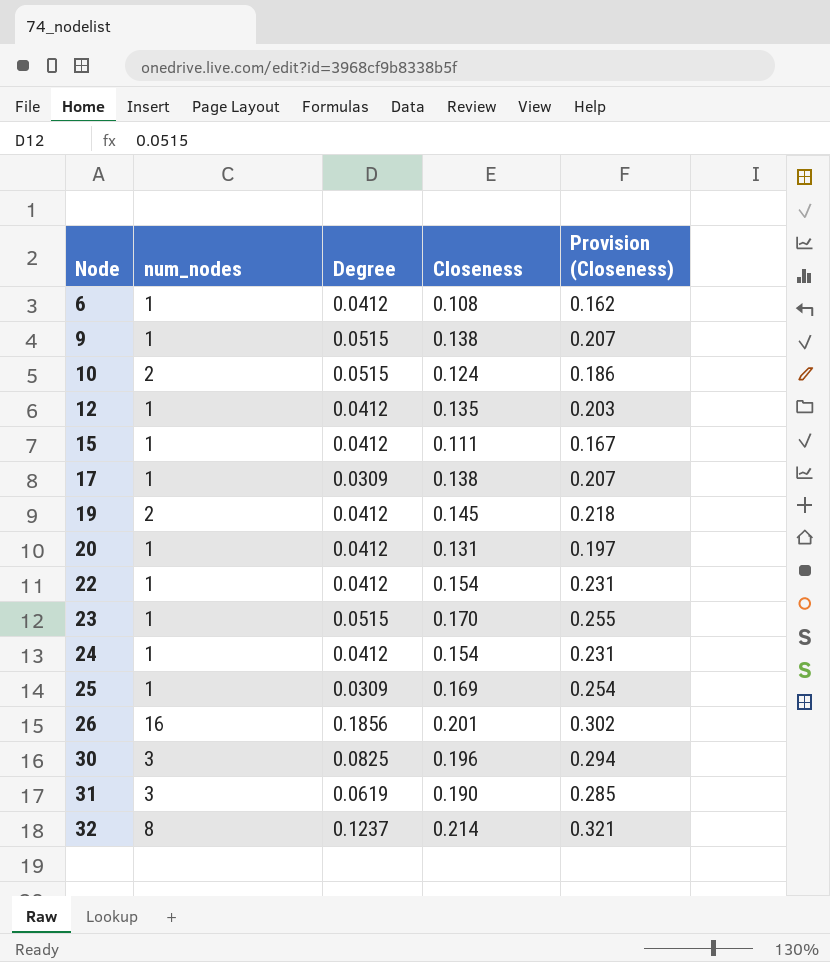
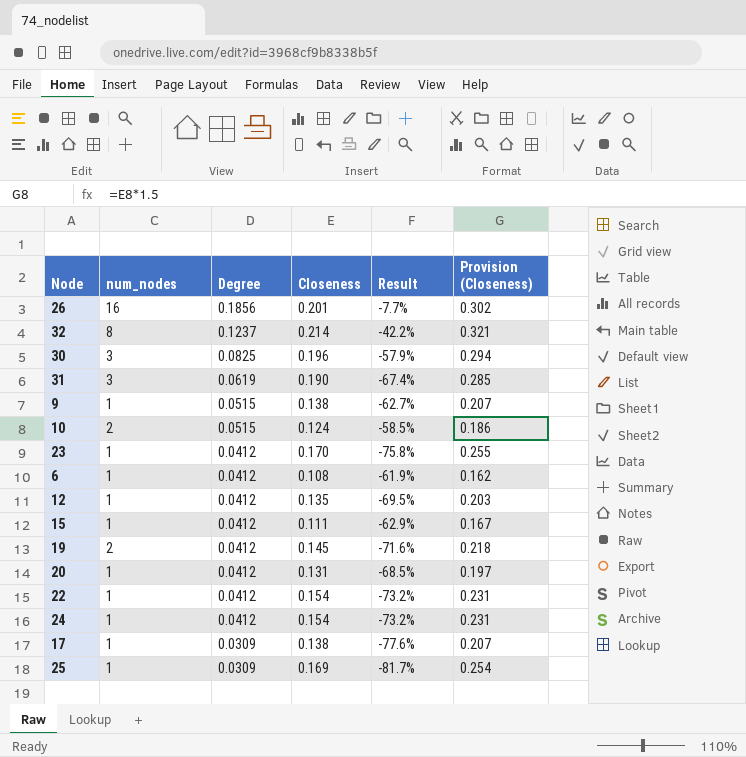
row order: Node ascending -> Degree descending
column Result | formula: none -> ([Degree] - [Closeness]) / [Closeness]
23 | Degree: 0.0515 -> 0.0412

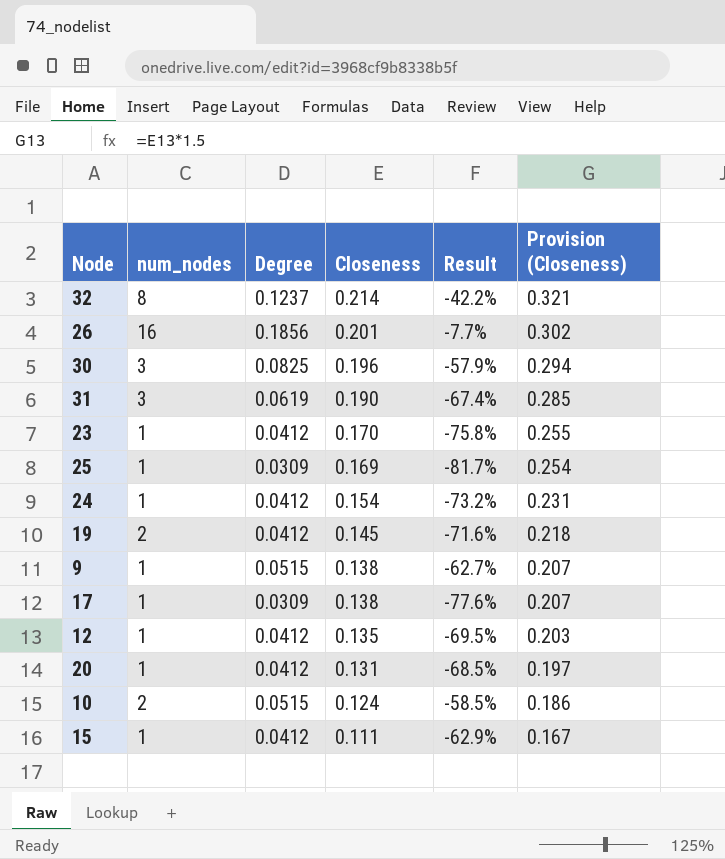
row order: Degree descending -> Closeness descending
row 6: 1 | 0.0412 | 0.108 | -61.9% | 0.162 -> none
row 22: 1 | 0.0412 | 0.154 | -73.2% | 0.231 -> none

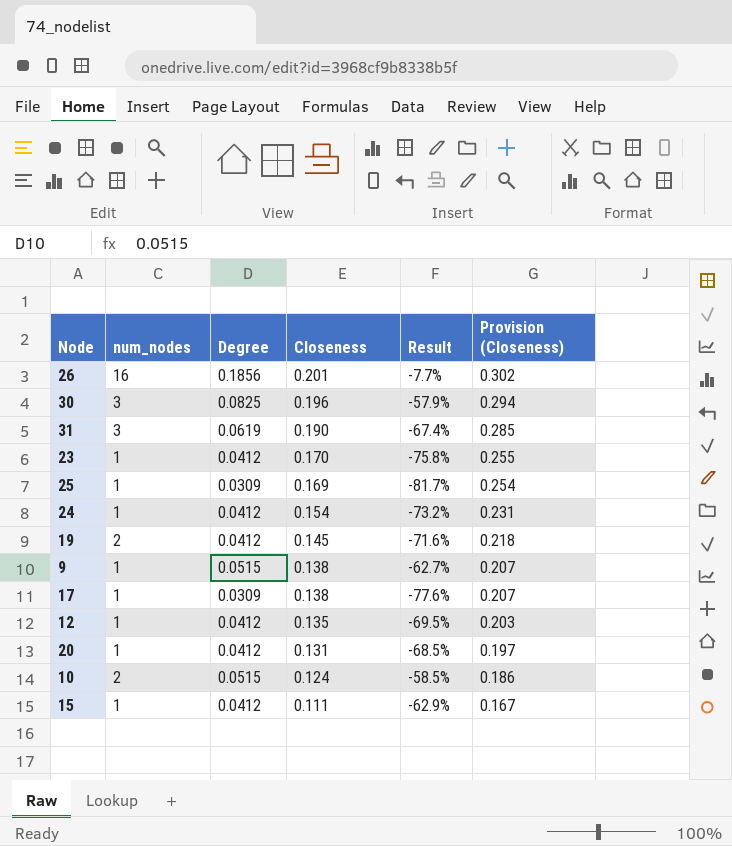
row 32: 8 | 0.1237 | 0.214 | -42.2% | 0.321 -> none

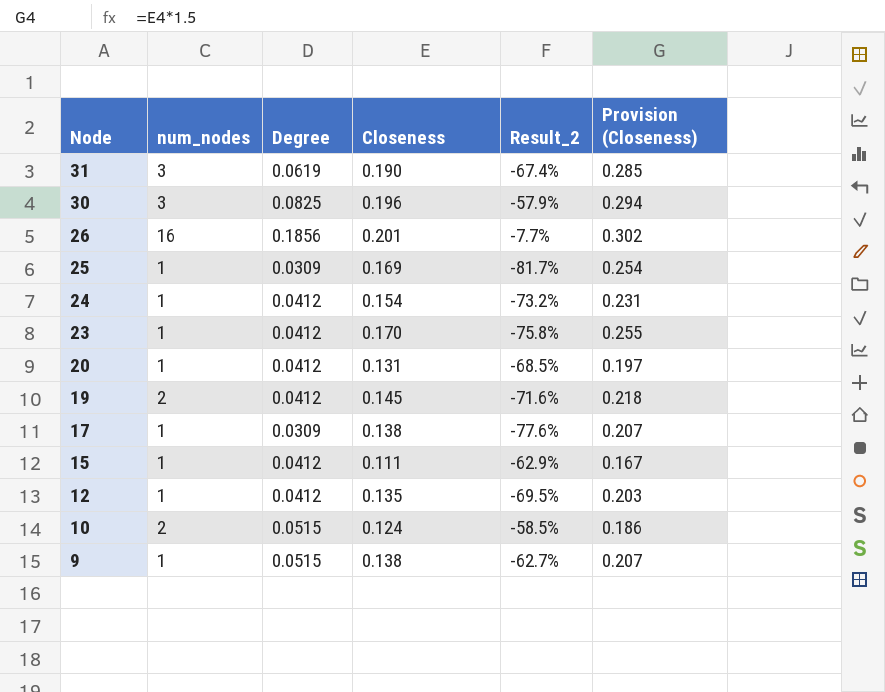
row order: Closeness descending -> Node descending
column name: Result -> Result_2

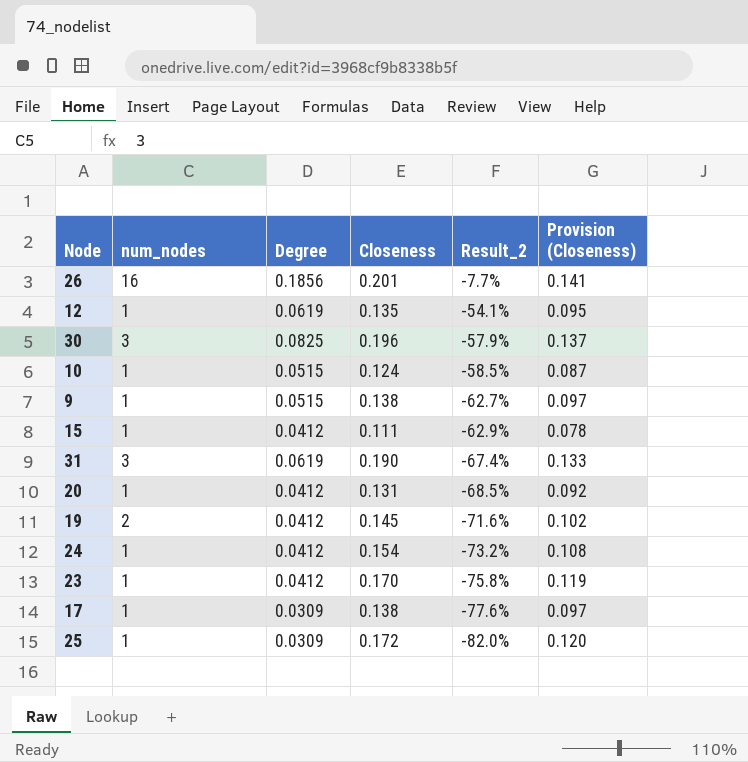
row order: Node descending -> Result_2 descending
column Provision (Closeness) | formula: [Closeness] * 1.5 -> [Closeness] * 0.7
12 | Degree: 0.0412 -> 0.0619
12 | Result_2: -69.5% -> -54.1%
10 | num_nodes: 2 -> 1
25 | Closeness: 0.169 -> 0.172
25 | Result_2: -81.7% -> -82.0%

